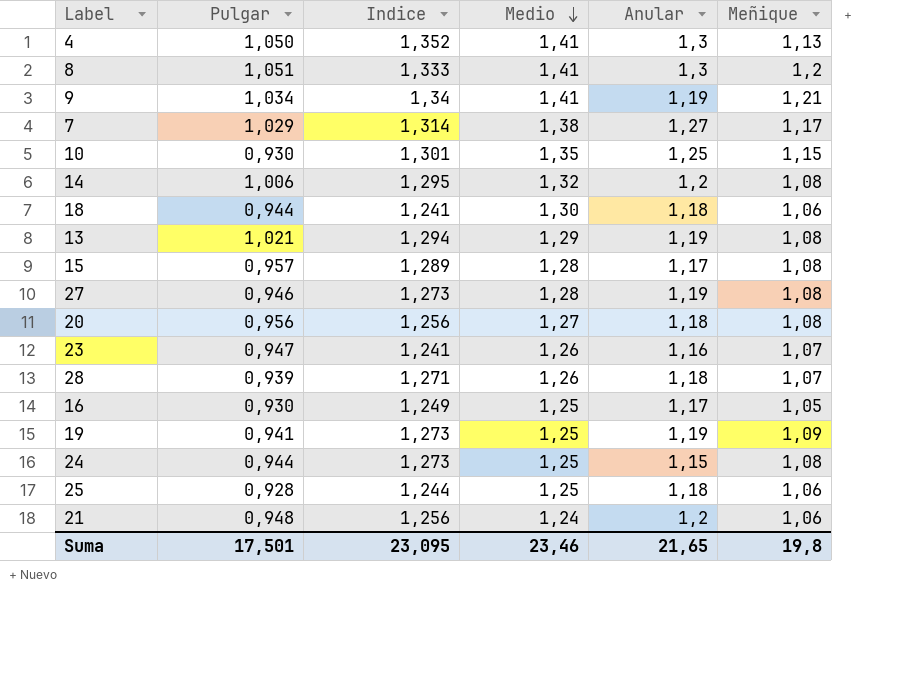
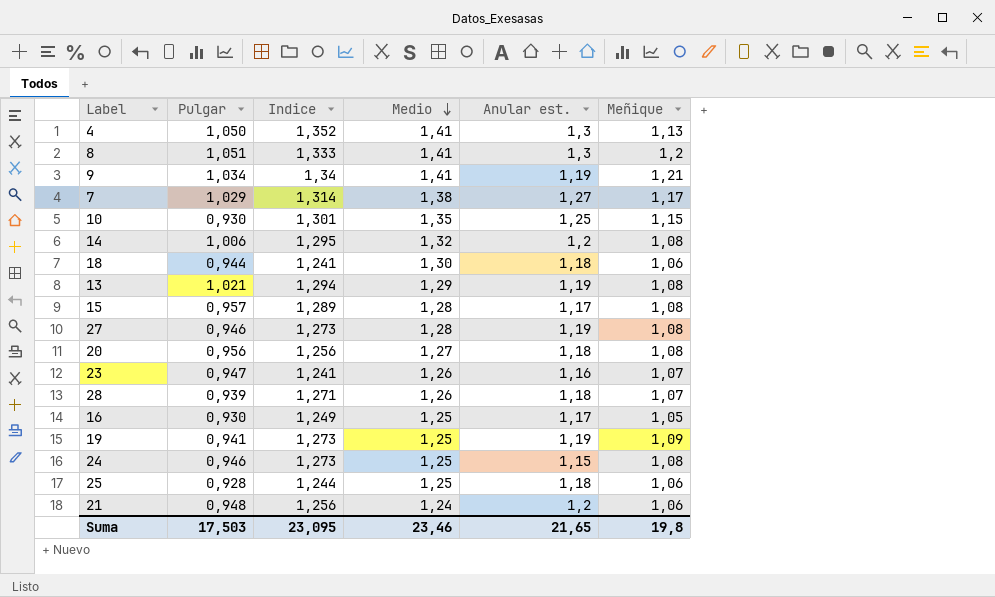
column name: Anular -> Anular est.
24 | Pulgar: 0,944 -> 0,946
Suma | Pulgar: 17,501 -> 17,503

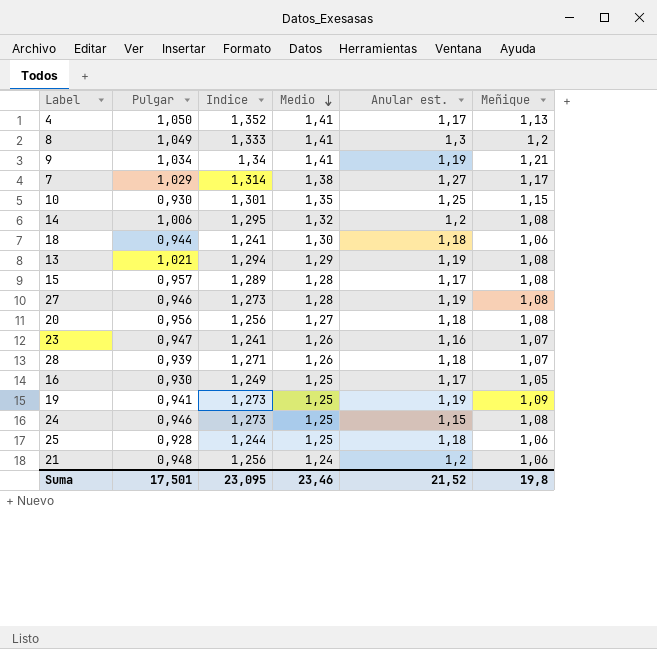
4 | Anular est.: 1,3 -> 1,17
8 | Pulgar: 1,051 -> 1,049
Suma | Pulgar: 17,503 -> 17,501
Suma | Anular est.: 21,65 -> 21,52

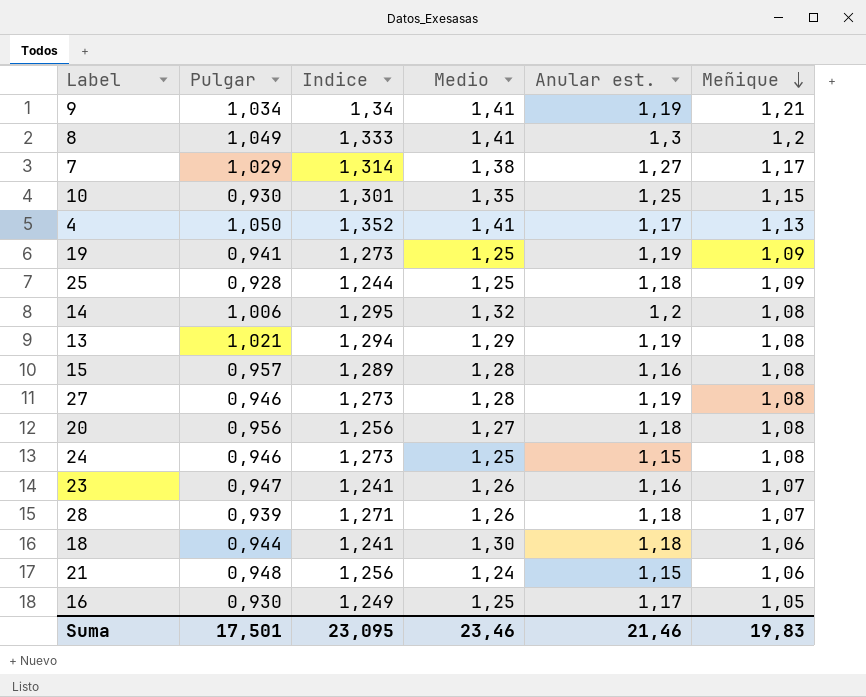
row order: Medio descending -> Meñique descending
25 | Meñique: 1,06 -> 1,09
15 | Anular est.: 1,17 -> 1,16
21 | Anular est.: 1,2 -> 1,15
Suma | Anular est.: 21,52 -> 21,46
Suma | Meñique: 19,8 -> 19,83

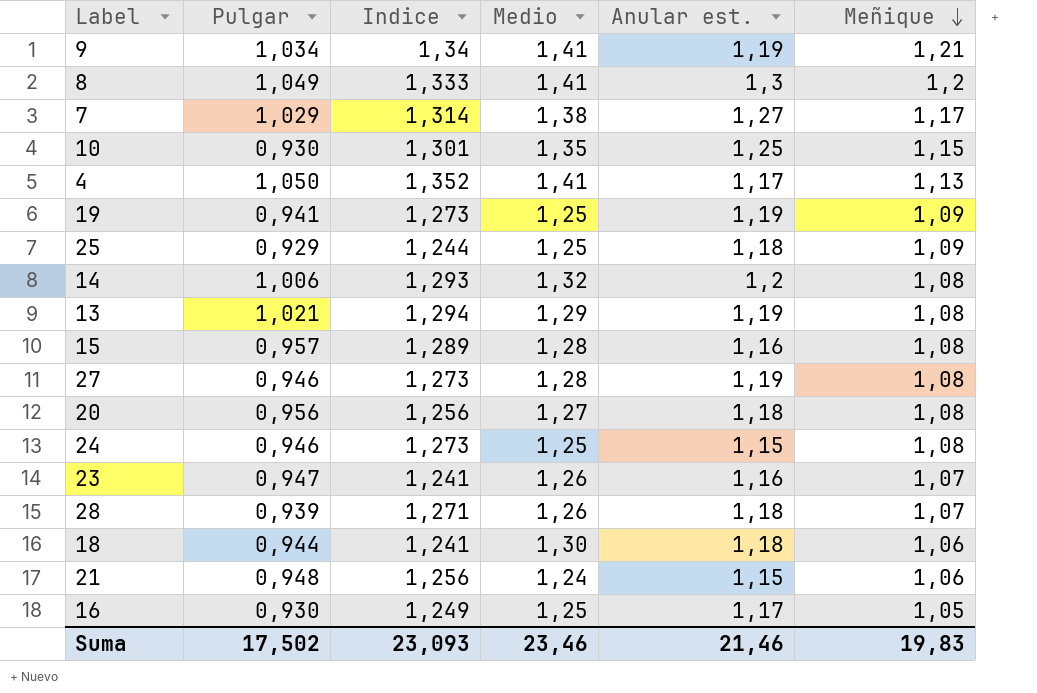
25 | Pulgar: 0,928 -> 0,929
14 | Indice: 1,295 -> 1,293
Suma | Pulgar: 17,501 -> 17,502
Suma | Indice: 23,095 -> 23,093

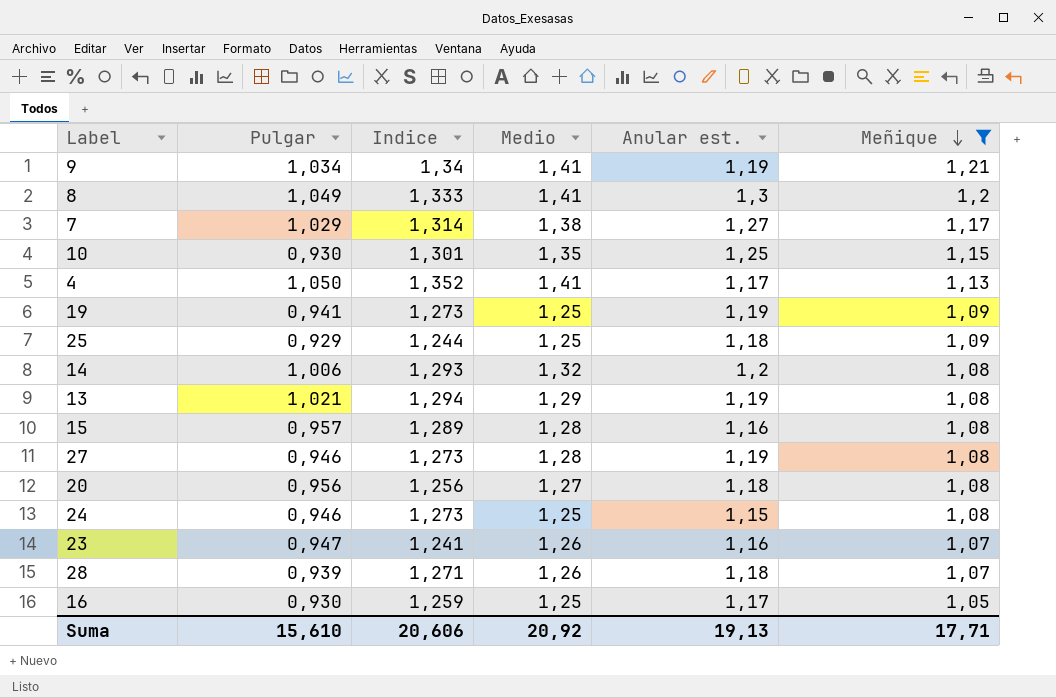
filter: none -> Meñique != 1,06
16 | Indice: 1,249 -> 1,259
Suma | Pulgar: 17,502 -> 15,610
Suma | Indice: 23,093 -> 20,606
Suma | Medio: 23,46 -> 20,92
Suma | Anular est.: 21,46 -> 19,13
Suma | Meñique: 19,83 -> 17,71

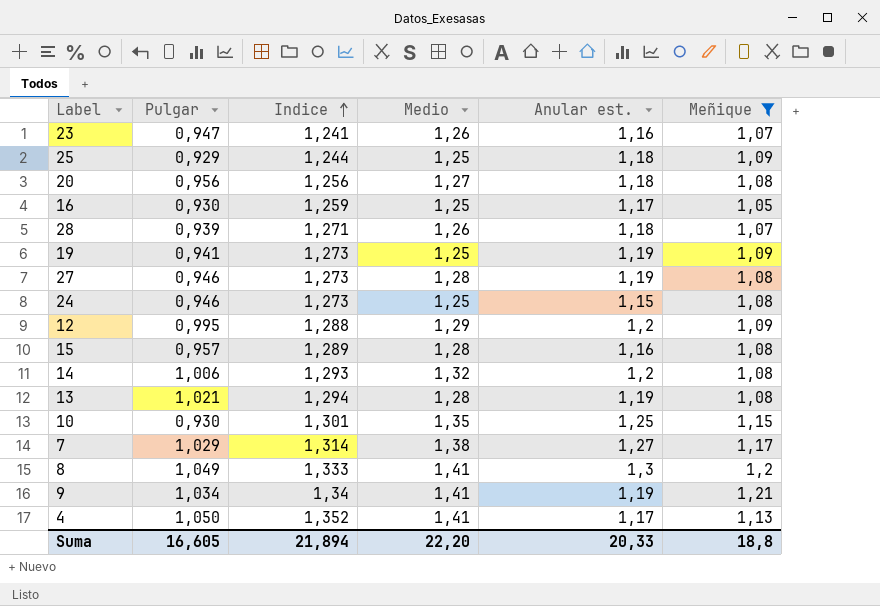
row order: Meñique descending -> Indice ascending
row 12: none -> 0,995 | 1,288 | 1,29 | 1,2 | 1,09
13 | Medio: 1,29 -> 1,28
Suma | Pulgar: 15,610 -> 16,605
Suma | Indice: 20,606 -> 21,894
Suma | Medio: 20,92 -> 22,20
Suma | Anular est.: 19,13 -> 20,33
Suma | Meñique: 17,71 -> 18,8

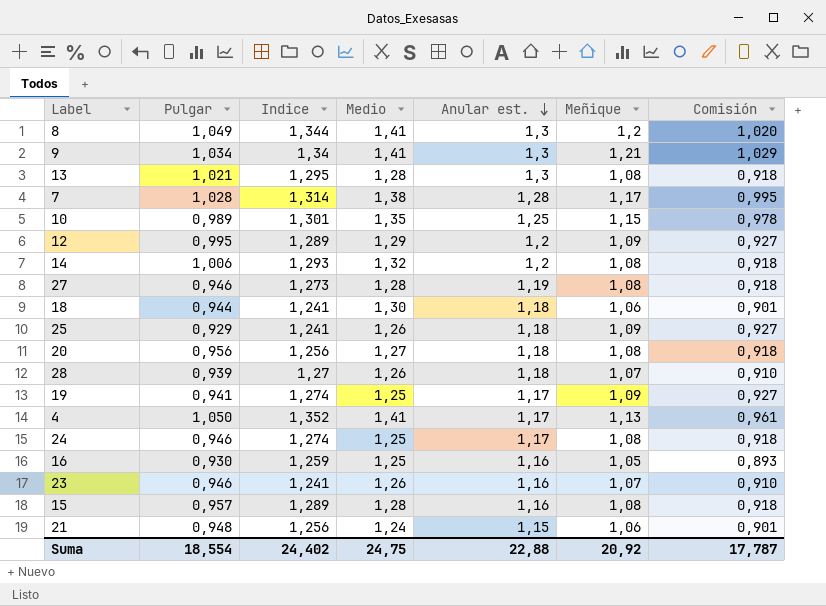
filter: Meñique != 1,06 -> none
row order: Indice ascending -> Anular est. descending
column Comisión | formula: none -> [Meñique] * 0,85
8 | Indice: 1,333 -> 1,344
9 | Anular est.: 1,19 -> 1,3
13 | Indice: 1,294 -> 1,295
13 | Anular est.: 1,19 -> 1,3
7 | Pulgar: 1,029 -> 1,028
7 | Anular est.: 1,27 -> 1,28
10 | Pulgar: 0,930 -> 0,989
12 | Indice: 1,288 -> 1,289
25 | Indice: 1,244 -> 1,241
25 | Medio: 1,25 -> 1,26
28 | Indice: 1,271 -> 1,27
19 | Indice: 1,273 -> 1,274
19 | Anular est.: 1,19 -> 1,17
24 | Indice: 1,273 -> 1,274
24 | Anular est.: 1,15 -> 1,17
16 | Anular est.: 1,17 -> 1,16
23 | Pulgar: 0,947 -> 0,946
Suma | Pulgar: 16,605 -> 18,554
Suma | Indice: 21,894 -> 24,402
Suma | Medio: 22,20 -> 24,75
Suma | Anular est.: 20,33 -> 22,88
Suma | Meñique: 18,8 -> 20,92

